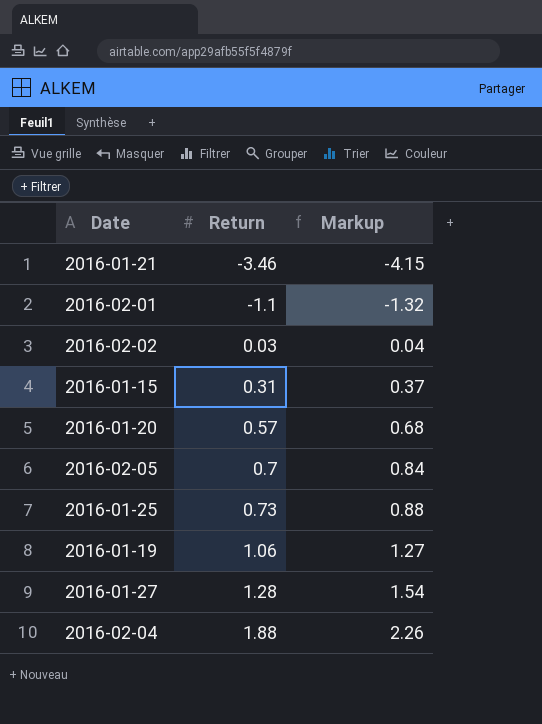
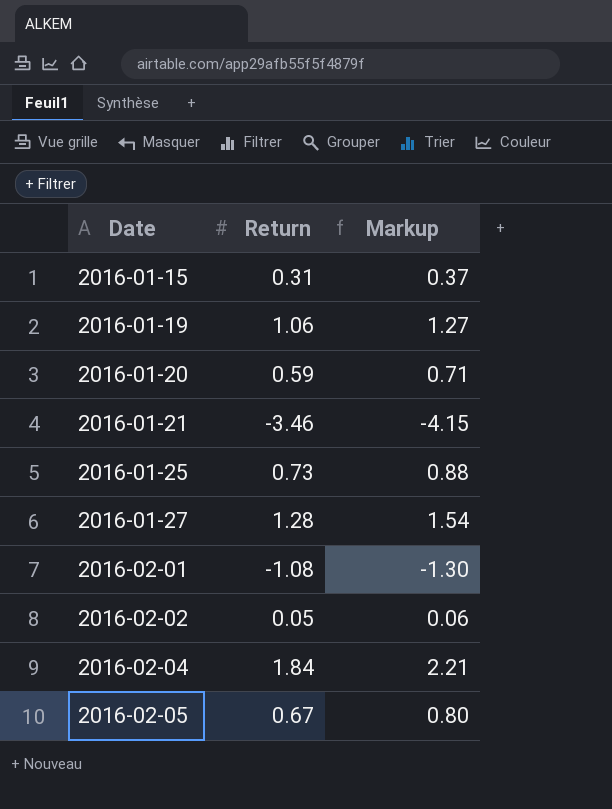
row order: Return ascending -> Date ascending
2016-01-20 | Return: 0.57 -> 0.59
2016-01-20 | Markup: 0.68 -> 0.71
2016-02-01 | Return: -1.1 -> -1.08
2016-02-01 | Markup: -1.32 -> -1.30
2016-02-02 | Return: 0.03 -> 0.05
2016-02-02 | Markup: 0.04 -> 0.06
2016-02-04 | Return: 1.88 -> 1.84
2016-02-04 | Markup: 2.26 -> 2.21
2016-02-05 | Return: 0.7 -> 0.67
2016-02-05 | Markup: 0.84 -> 0.80

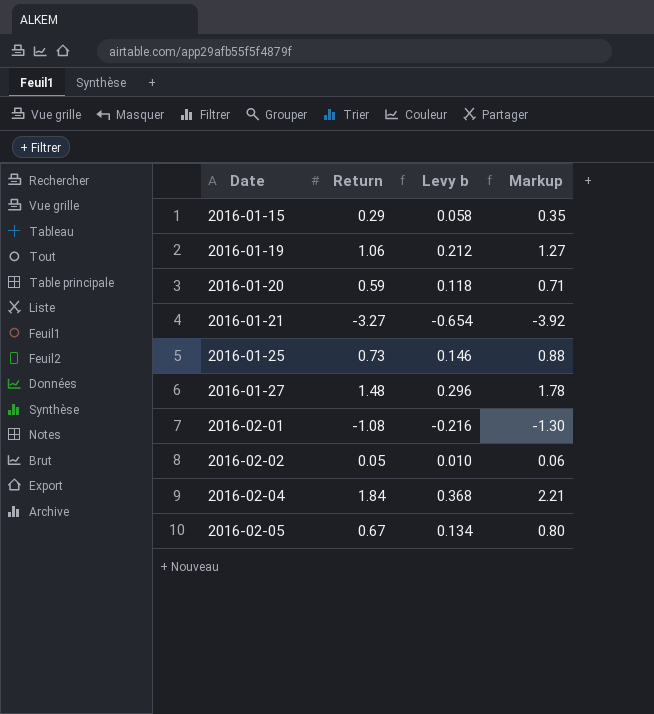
column Levy b | formula: none -> [Return] * 0.2
2016-01-15 | Return: 0.31 -> 0.29
2016-01-15 | Markup: 0.37 -> 0.35
2016-01-21 | Return: -3.46 -> -3.27
2016-01-21 | Markup: -4.15 -> -3.92
2016-01-27 | Return: 1.28 -> 1.48
2016-01-27 | Markup: 1.54 -> 1.78

